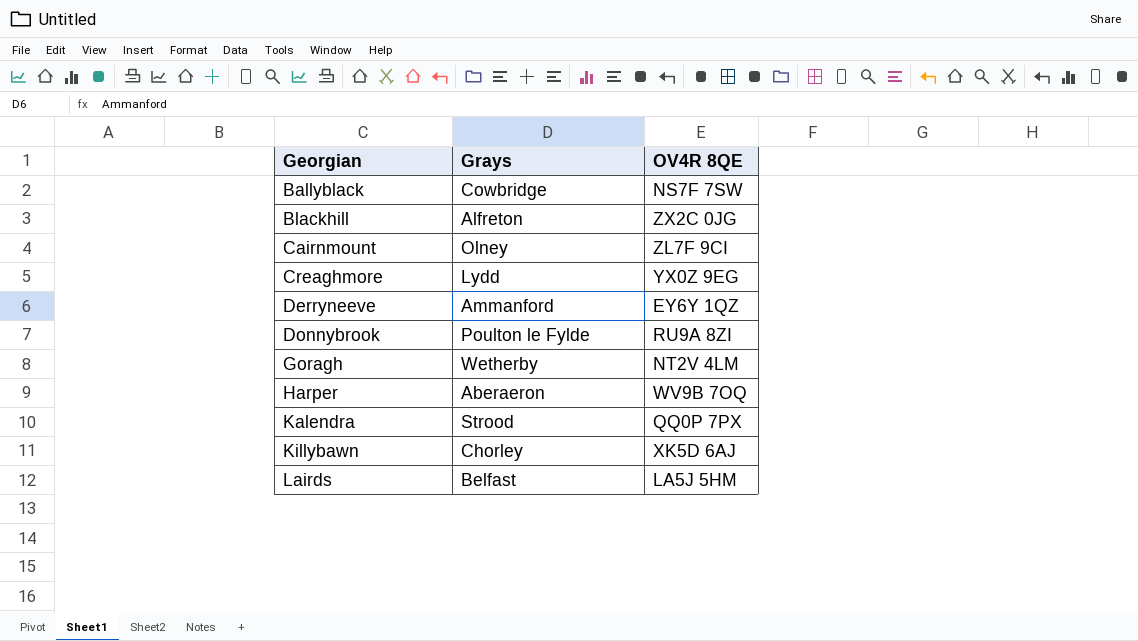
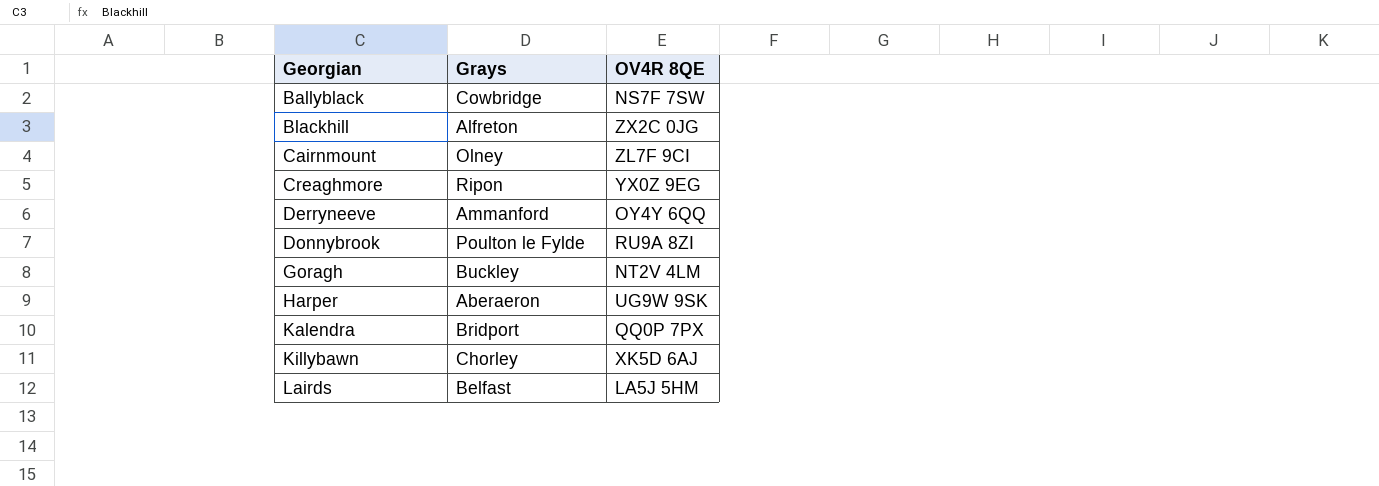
Creaghmore | Grays: Lydd -> Ripon
Derryneeve | OV4R 8QE: EY6Y 1QZ -> OY4Y 6QQ
Goragh | Grays: Wetherby -> Buckley
Harper | OV4R 8QE: WV9B 7OQ -> UG9W 9SK
Kalendra | Grays: Strood -> Bridport

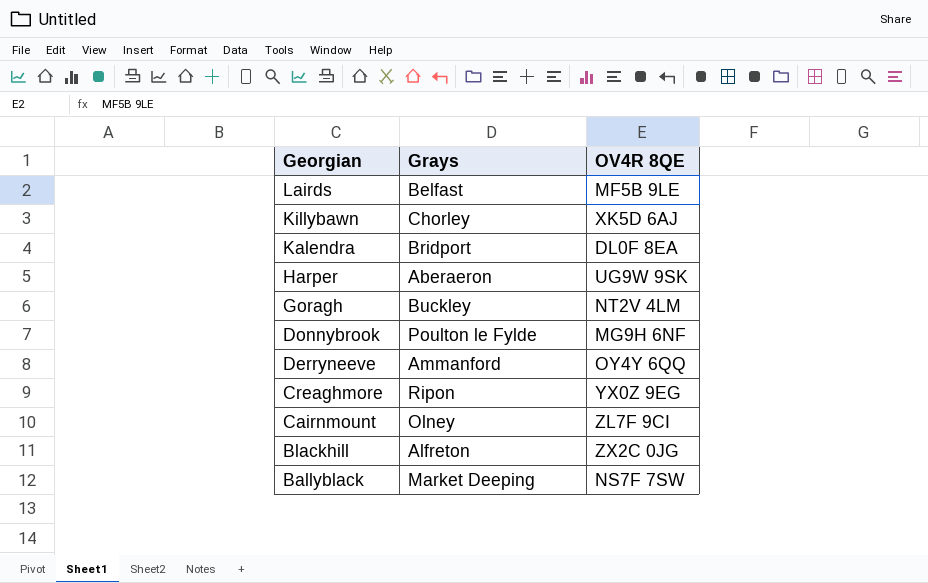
row order: Georgian ascending -> Georgian descending
Lairds | OV4R 8QE: LA5J 5HM -> MF5B 9LE
Kalendra | OV4R 8QE: QQ0P 7PX -> DL0F 8EA
Donnybrook | OV4R 8QE: RU9A 8ZI -> MG9H 6NF
Ballyblack | Grays: Cowbridge -> Market Deeping

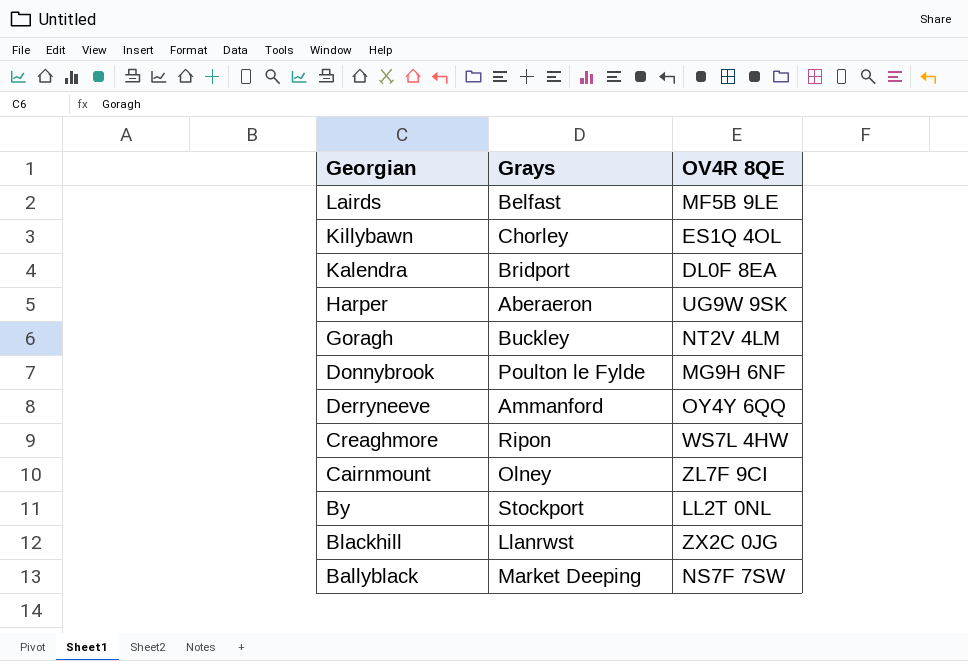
Killybawn | OV4R 8QE: XK5D 6AJ -> ES1Q 4OL
Creaghmore | OV4R 8QE: YX0Z 9EG -> WS7L 4HW
row By: none -> Stockport | LL2T 0NL
Blackhill | Grays: Alfreton -> Llanrwst

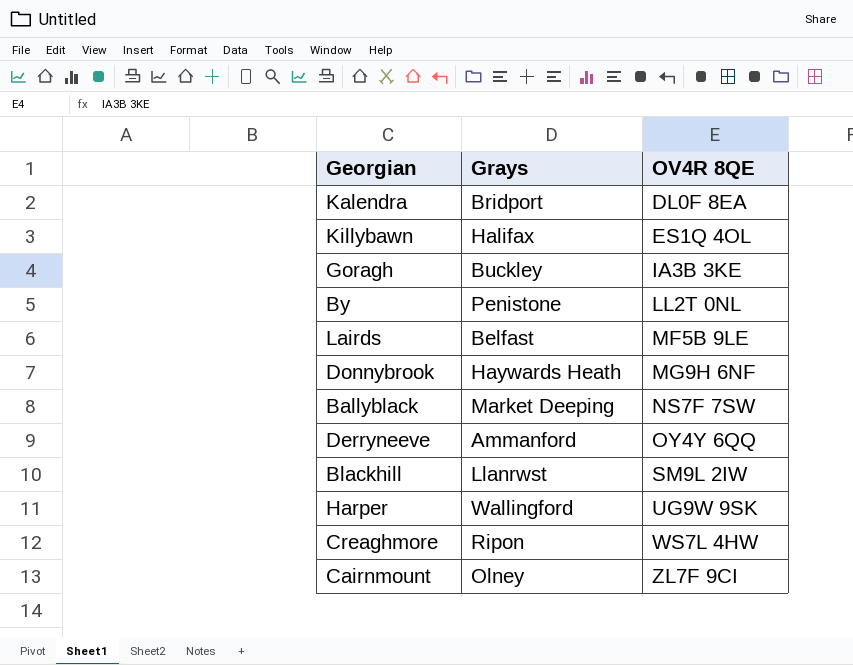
row order: Georgian descending -> OV4R 8QE ascending
Killybawn | Grays: Chorley -> Halifax
Goragh | OV4R 8QE: NT2V 4LM -> IA3B 3KE
By | Grays: Stockport -> Penistone
Donnybrook | Grays: Poulton le Fylde -> Haywards Heath
Blackhill | OV4R 8QE: ZX2C 0JG -> SM9L 2IW
Harper | Grays: Aberaeron -> Wallingford

